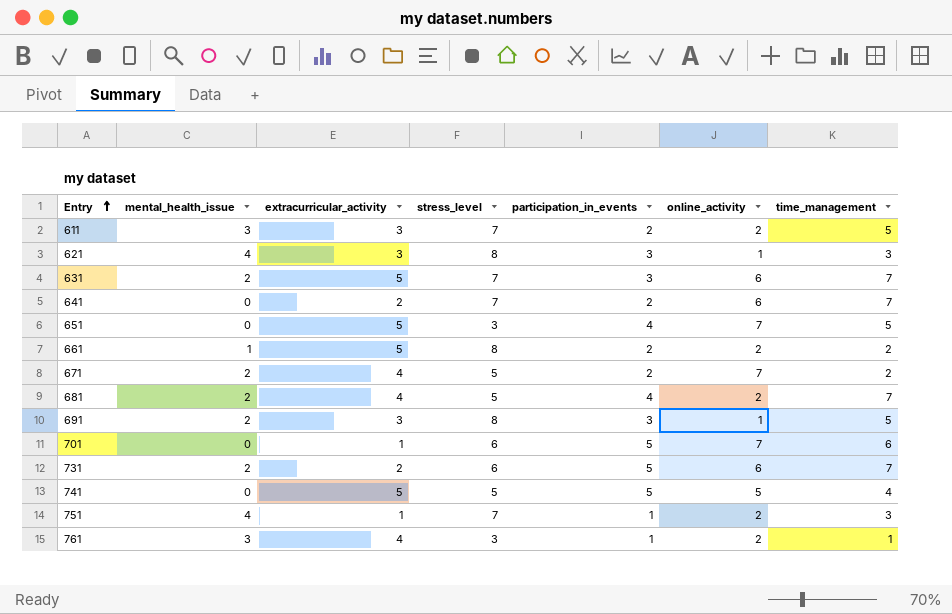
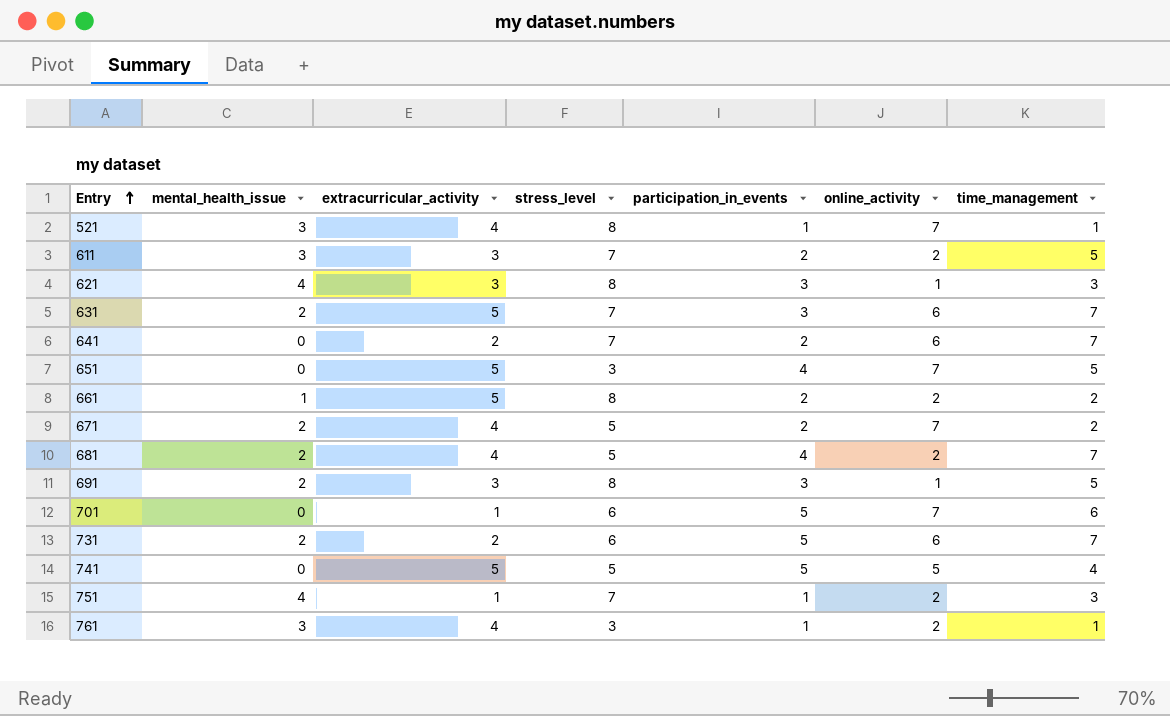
row 521: none -> 3 | 4 | 8 | 1 | 7 | 1

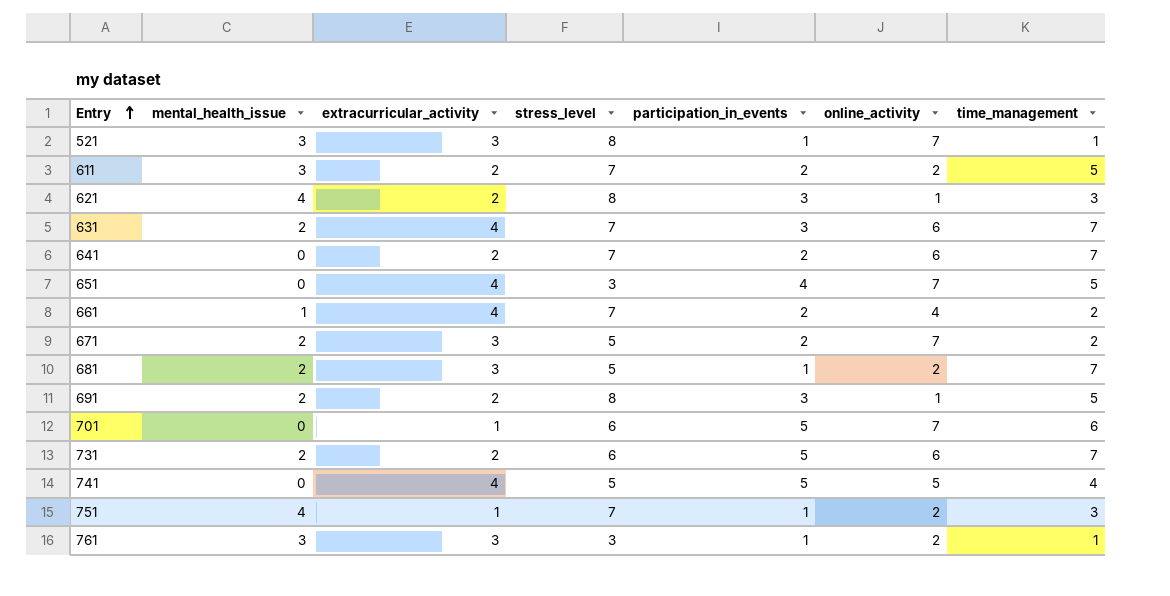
521 | extracurricular_activity: 4 -> 3
611 | extracurricular_activity: 3 -> 2
621 | extracurricular_activity: 3 -> 2
631 | extracurricular_activity: 5 -> 4
651 | extracurricular_activity: 5 -> 4
661 | extracurricular_activity: 5 -> 4
661 | stress_level: 8 -> 7
661 | online_activity: 2 -> 4
671 | extracurricular_activity: 4 -> 3
681 | extracurricular_activity: 4 -> 3
681 | participation_in_events: 4 -> 1
691 | extracurricular_activity: 3 -> 2
741 | extracurricular_activity: 5 -> 4
761 | extracurricular_activity: 4 -> 3

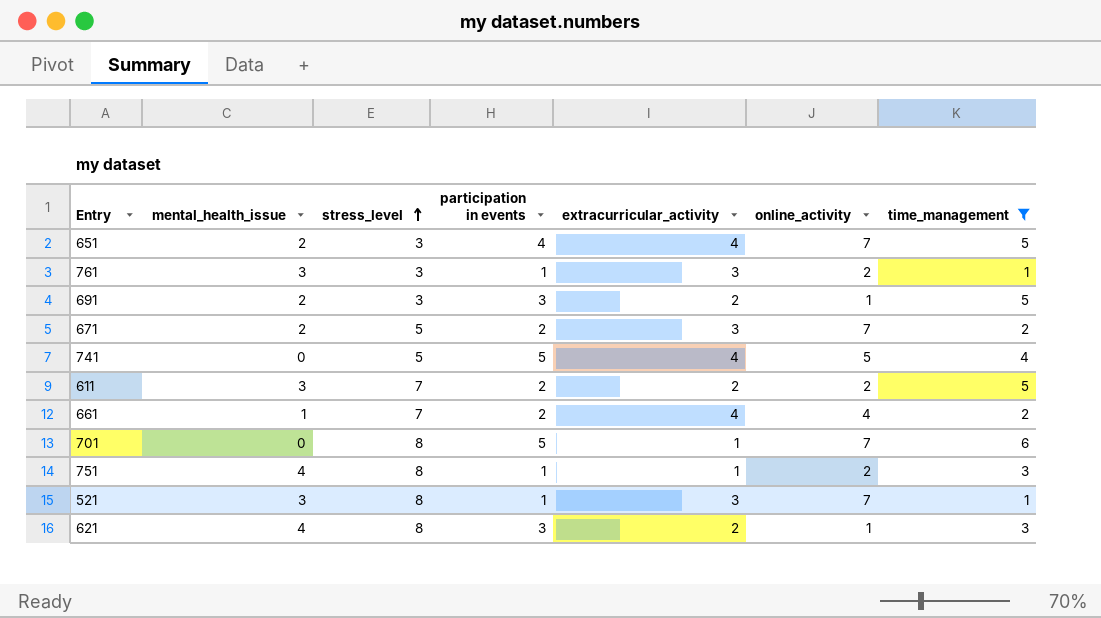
filter: none -> time_management != 7
row order: Entry ascending -> stress_level ascending
column name: participation_in_events -> participation in events
column extracurricular_activity | position: 3 -> 5
651 | mental_health_issue: 0 -> 2
691 | stress_level: 8 -> 3
701 | stress_level: 6 -> 8
751 | stress_level: 7 -> 8

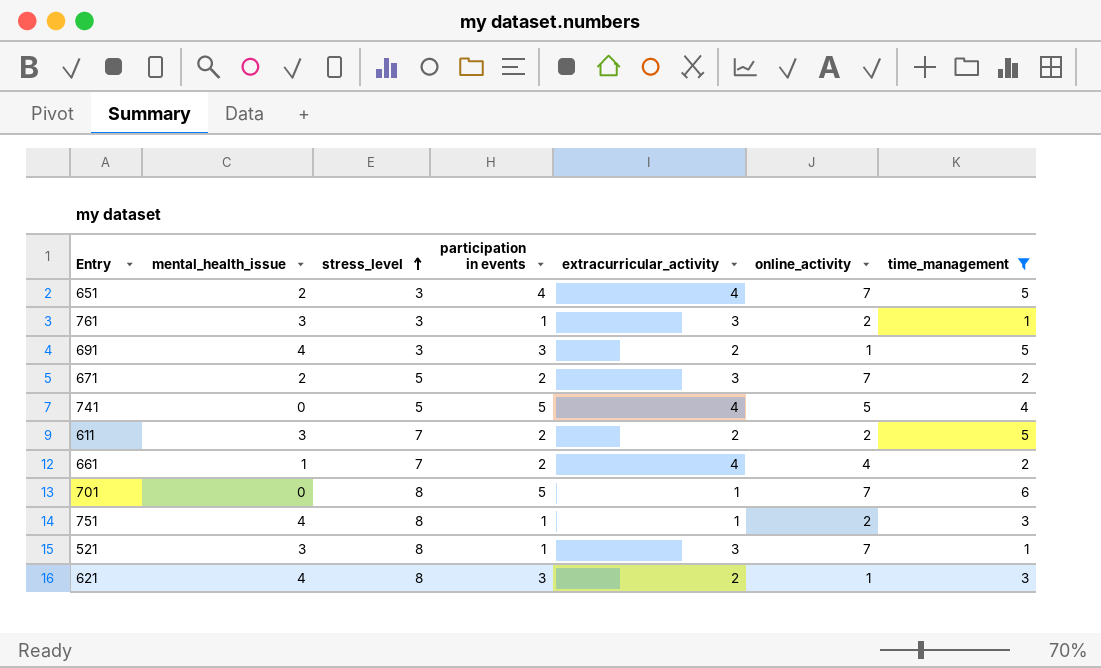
691 | mental_health_issue: 2 -> 4

